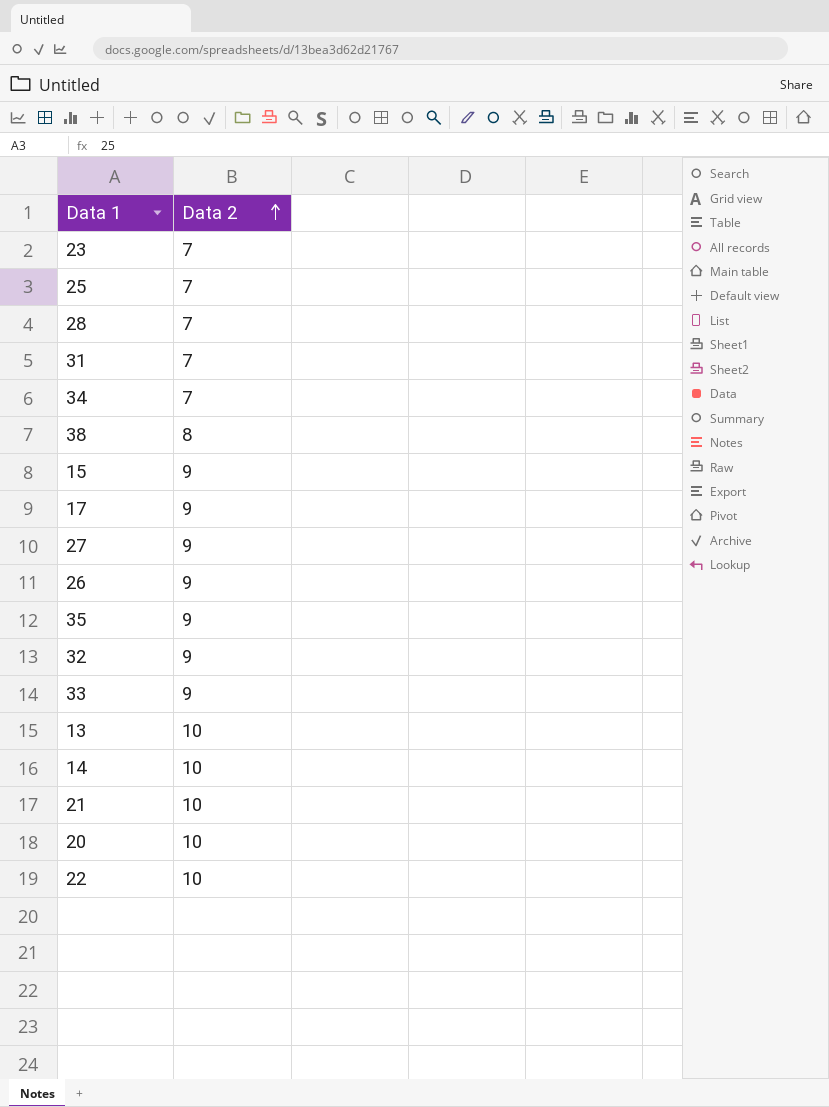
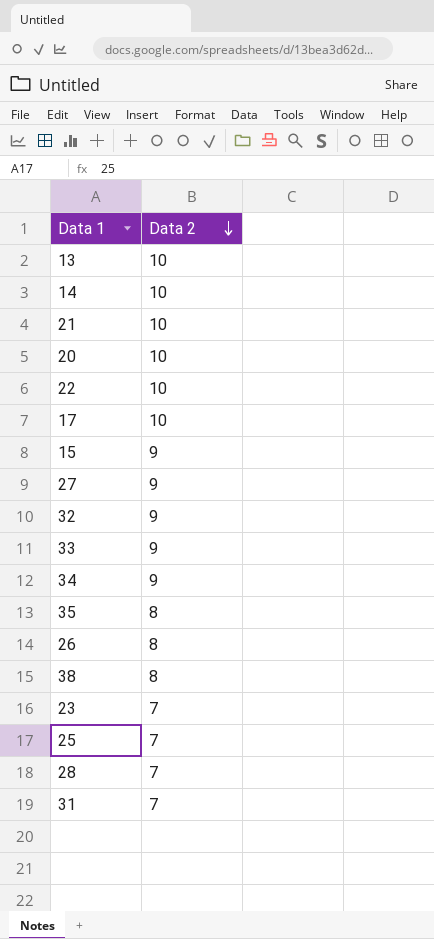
row order: Data 2 ascending -> Data 2 descending
17 | Data 2: 9 -> 10
34 | Data 2: 7 -> 9
35 | Data 2: 9 -> 8
26 | Data 2: 9 -> 8

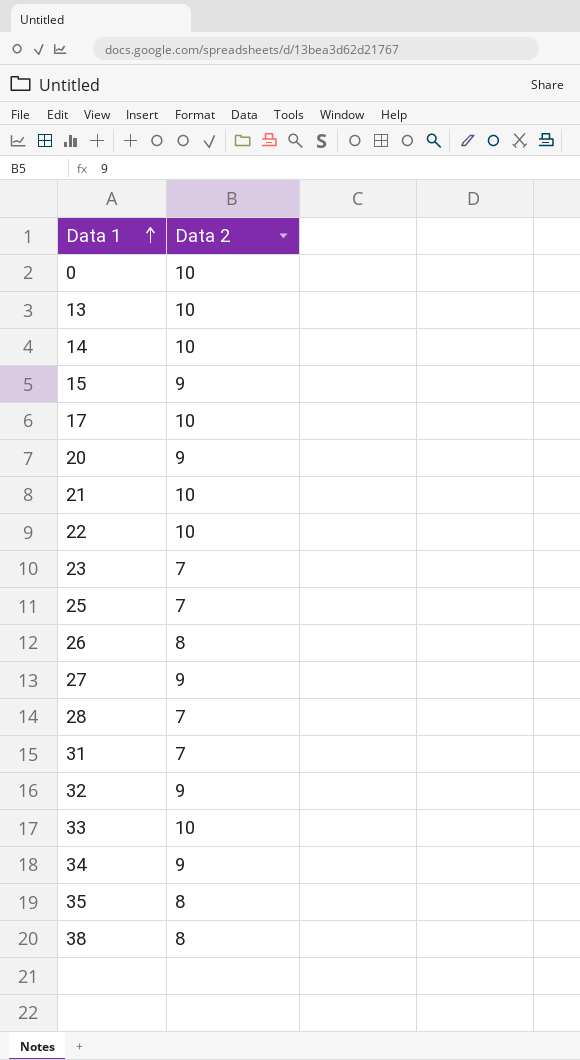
row order: Data 2 descending -> Data 1 ascending
row 0: none -> 10
20 | Data 2: 10 -> 9
33 | Data 2: 9 -> 10

